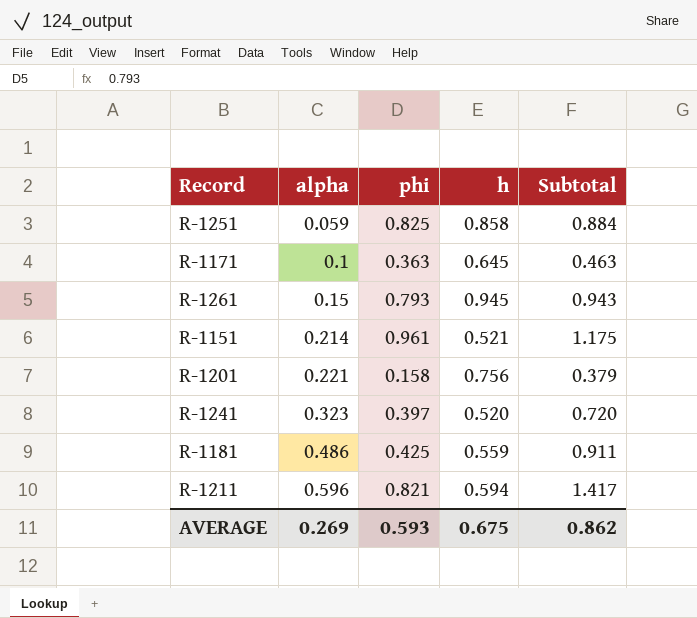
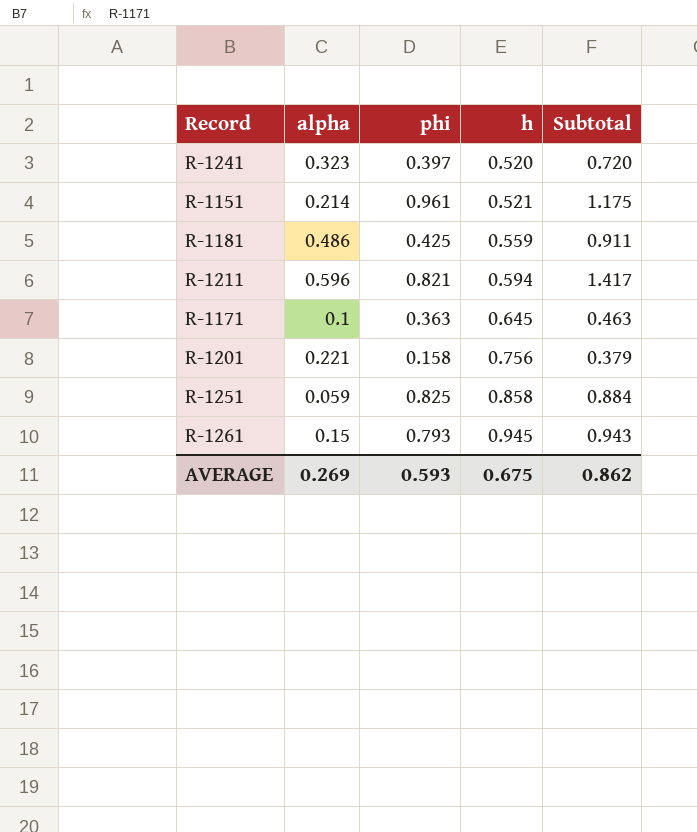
row order: alpha ascending -> h ascending

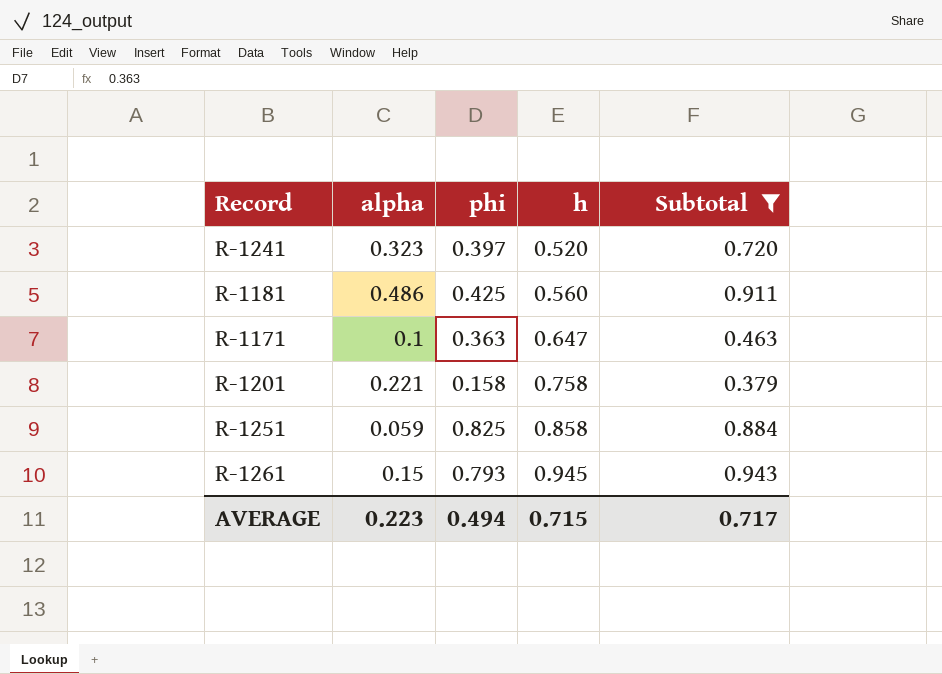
filter: none -> Subtotal <= 0.943
R-1181 | h: 0.559 -> 0.560
R-1171 | h: 0.645 -> 0.647
R-1201 | h: 0.756 -> 0.758
AVERAGE | alpha: 0.269 -> 0.223
AVERAGE | phi: 0.593 -> 0.494
AVERAGE | h: 0.675 -> 0.715
AVERAGE | Subtotal: 0.862 -> 0.717

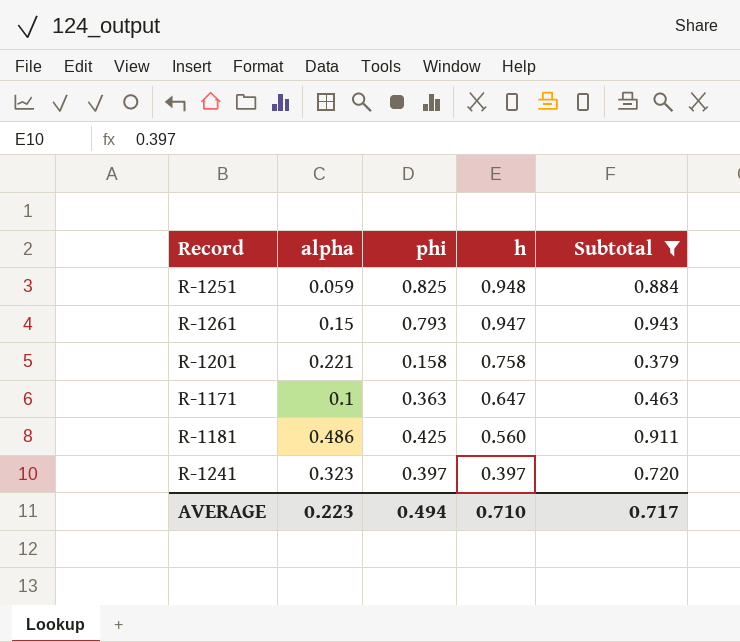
row order: h ascending -> h descending
R-1251 | h: 0.858 -> 0.948
R-1261 | h: 0.945 -> 0.947
R-1241 | h: 0.520 -> 0.397
AVERAGE | h: 0.715 -> 0.710

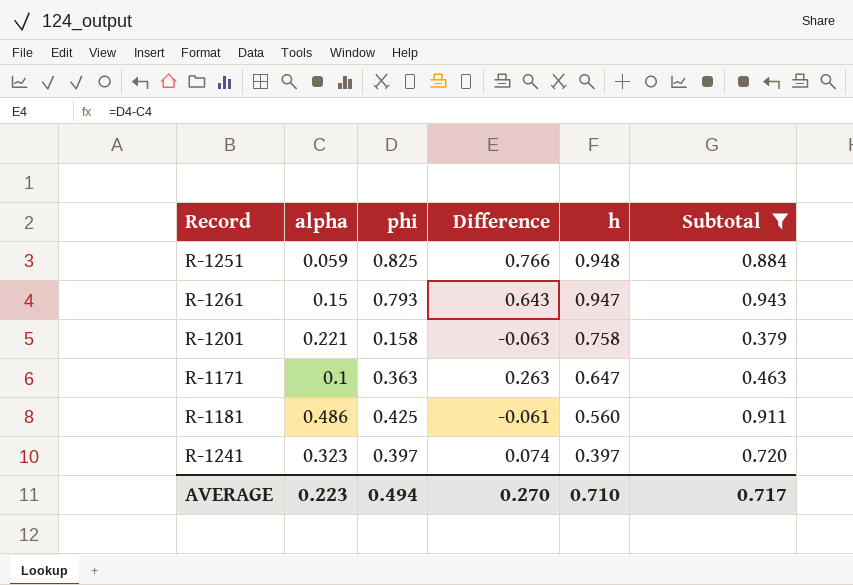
column Difference | formula: none -> [phi] - [alpha]

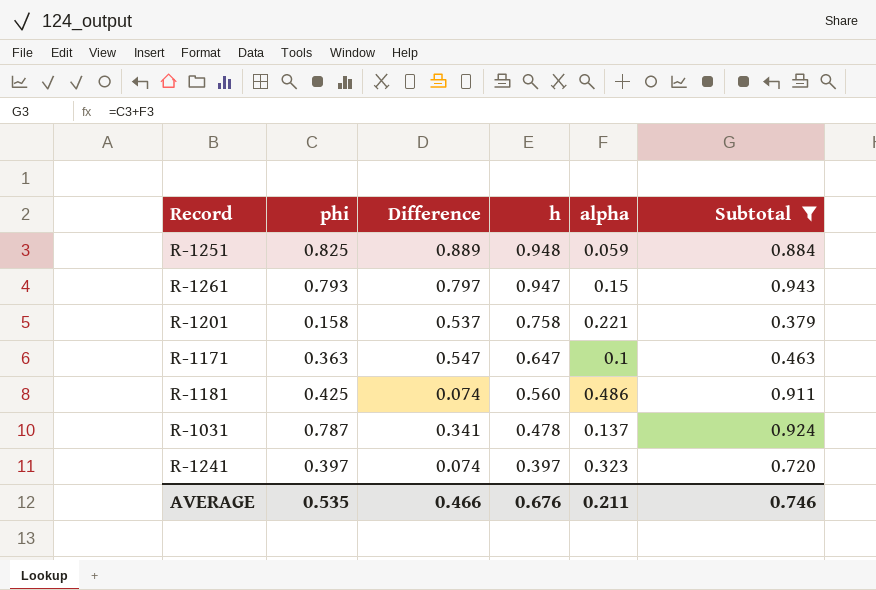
column Difference | formula: [phi] - [alpha] -> [h] - [alpha]
column alpha | position: 2 -> 5
row R-1031: none -> 0.787 | 0.341 | 0.478 | 0.137 | 0.924
AVERAGE | phi: 0.494 -> 0.535
AVERAGE | Difference: 0.270 -> 0.466
AVERAGE | h: 0.710 -> 0.676
AVERAGE | alpha: 0.223 -> 0.211
AVERAGE | Subtotal: 0.717 -> 0.746

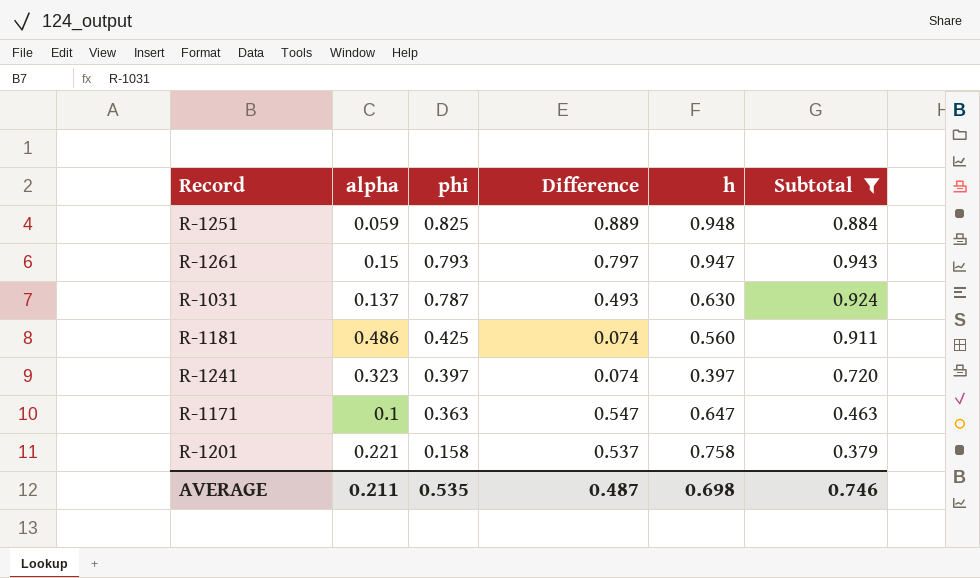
row order: h descending -> phi descending
column alpha | position: 5 -> 2
R-1031 | Difference: 0.341 -> 0.493
R-1031 | h: 0.478 -> 0.630
AVERAGE | Difference: 0.466 -> 0.487
AVERAGE | h: 0.676 -> 0.698

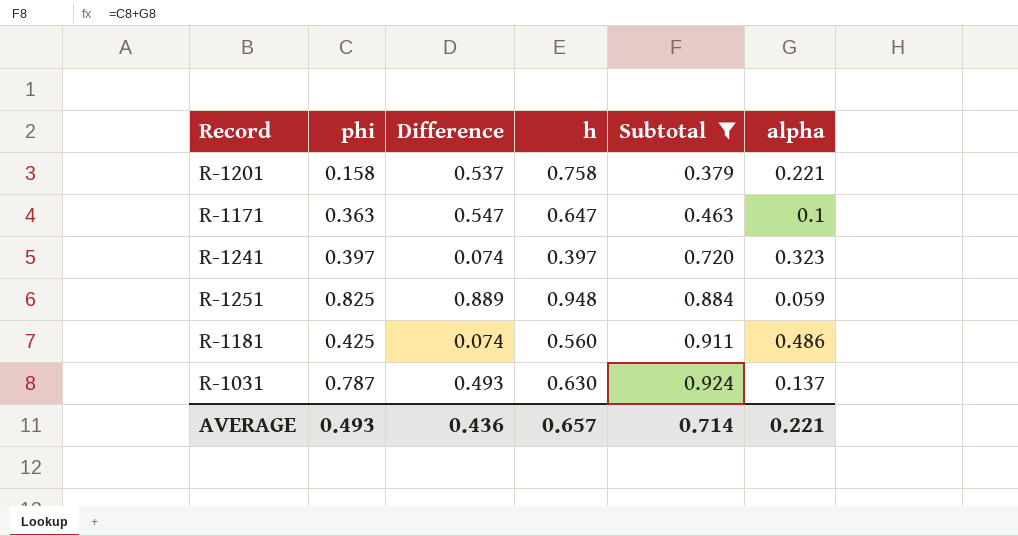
row order: phi descending -> Subtotal ascending
column alpha | position: 2 -> 6
row R-1261: 0.15 | 0.793 | 0.797 | 0.947 | 0.943 -> none
AVERAGE | phi: 0.535 -> 0.493
AVERAGE | Difference: 0.487 -> 0.436
AVERAGE | h: 0.698 -> 0.657
AVERAGE | Subtotal: 0.746 -> 0.714
AVERAGE | alpha: 0.211 -> 0.221

